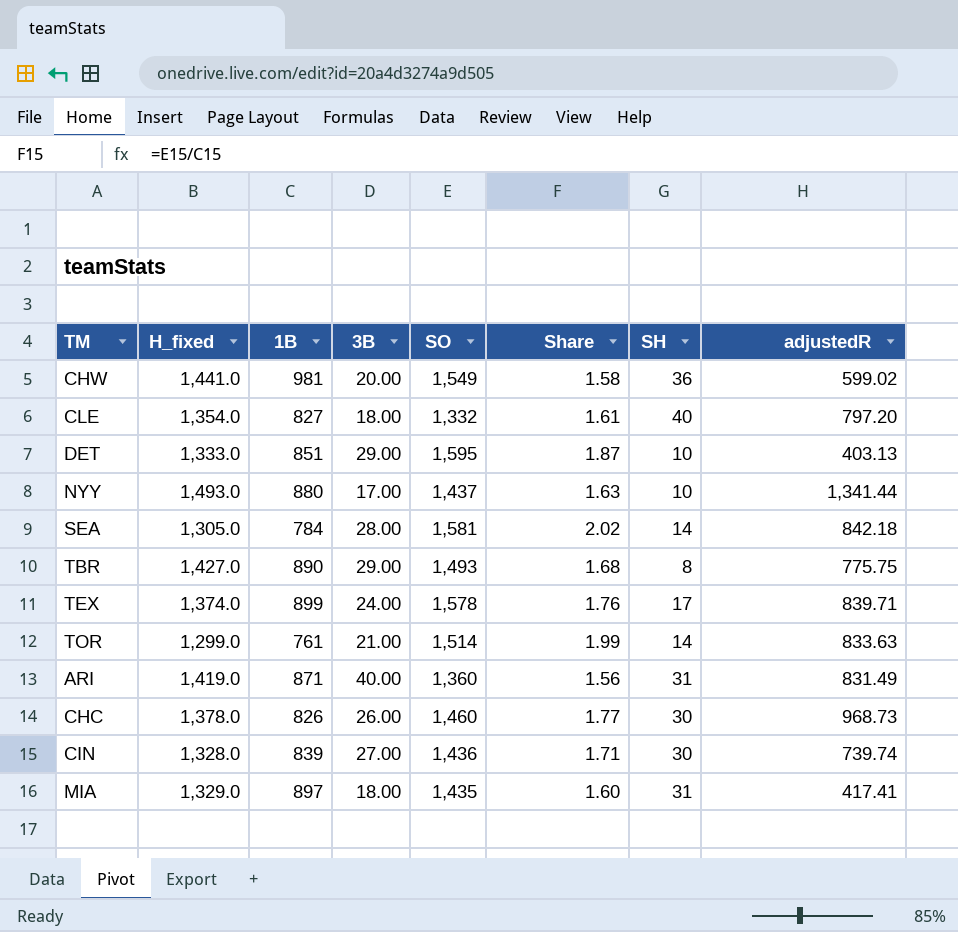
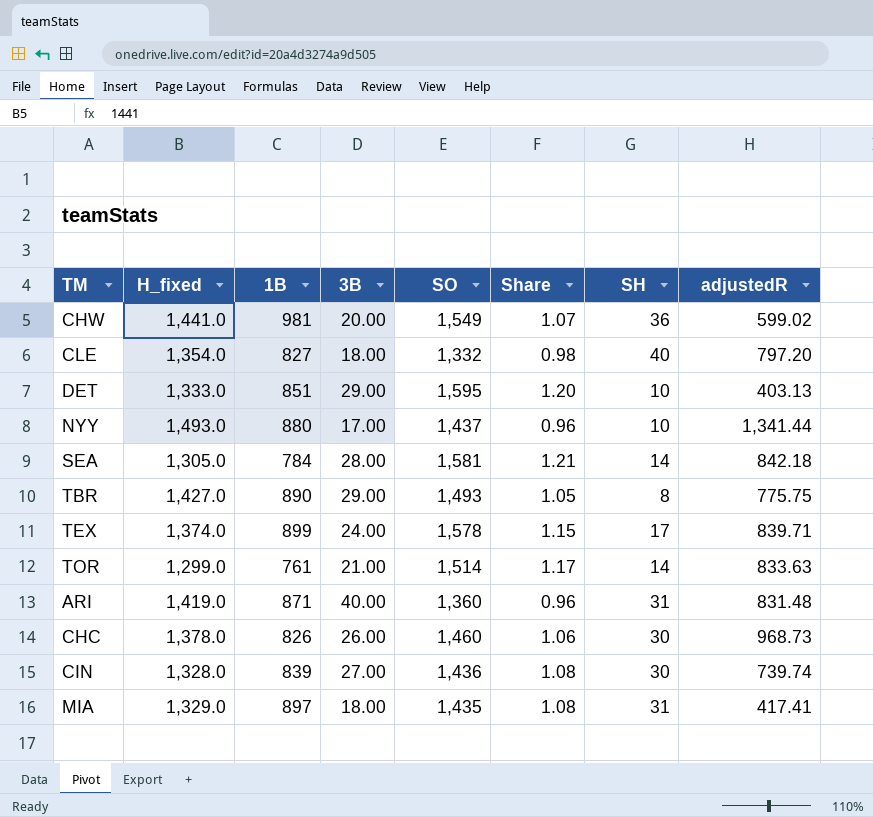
column Share | formula: [SO] / [1B] -> [SO] / [H_fixed]
ARI | adjustedR: 831.49 -> 831.48

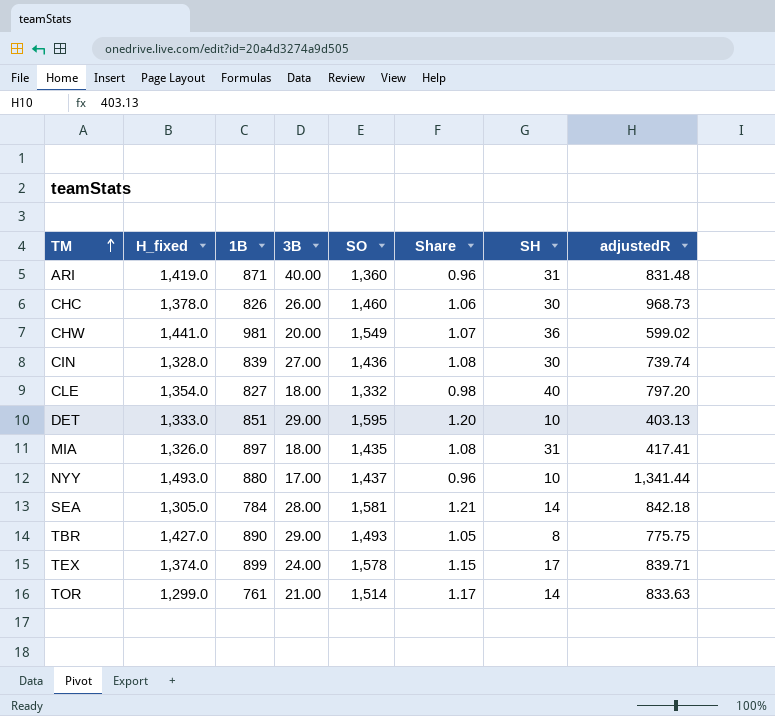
row order: none -> TM ascending
MIA | H_fixed: 1,329.0 -> 1,326.0

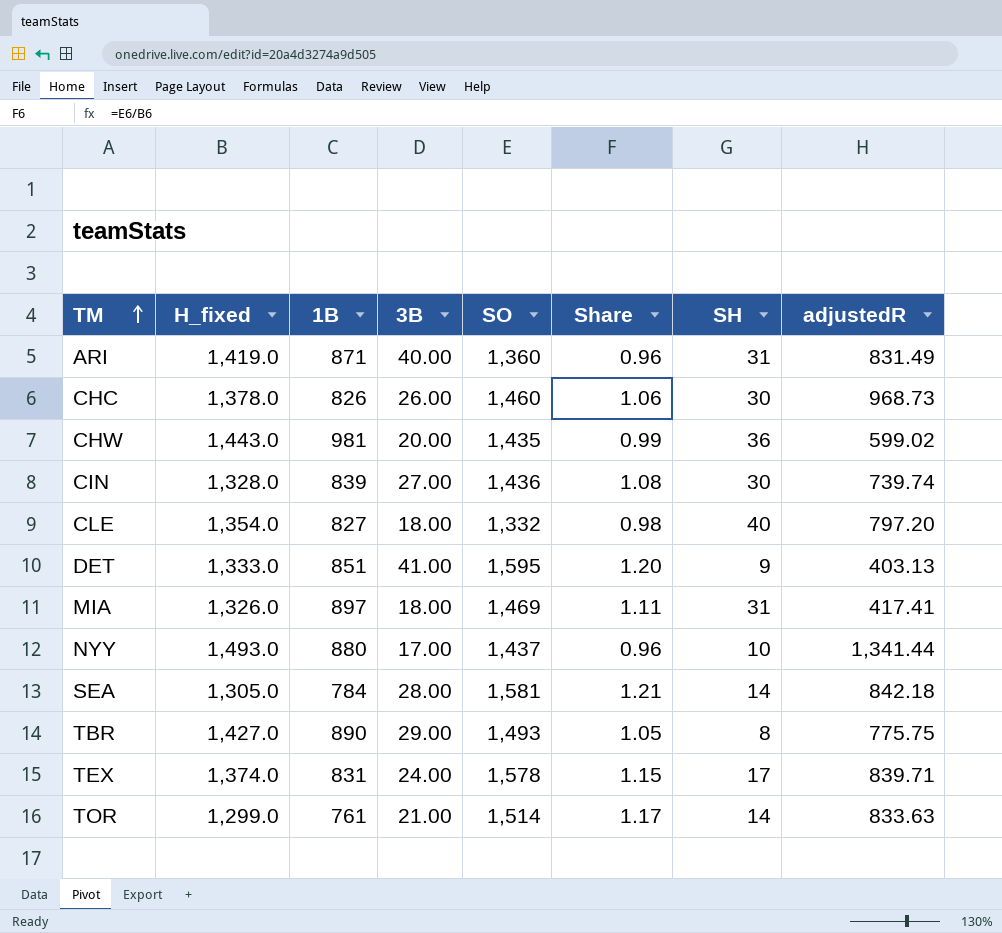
ARI | adjustedR: 831.48 -> 831.49
CHW | H_fixed: 1,441.0 -> 1,443.0
CHW | SO: 1,549 -> 1,435
CHW | Share: 1.07 -> 0.99
DET | 3B: 29.00 -> 41.00
DET | SH: 10 -> 9
MIA | SO: 1,435 -> 1,469
MIA | Share: 1.08 -> 1.11
TEX | 1B: 899 -> 831

